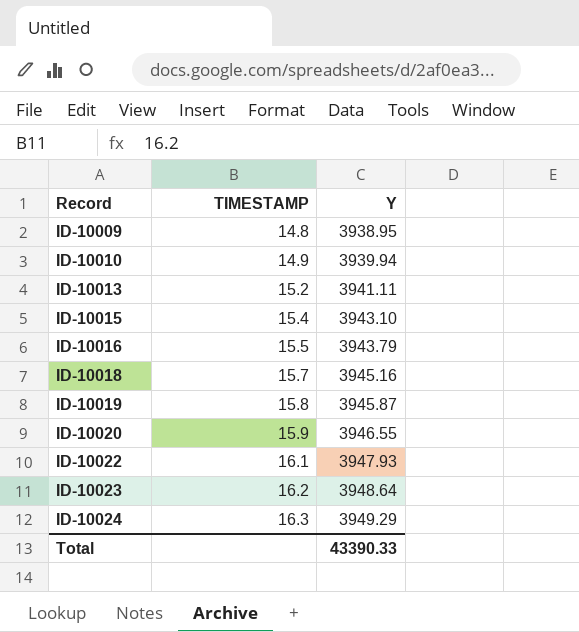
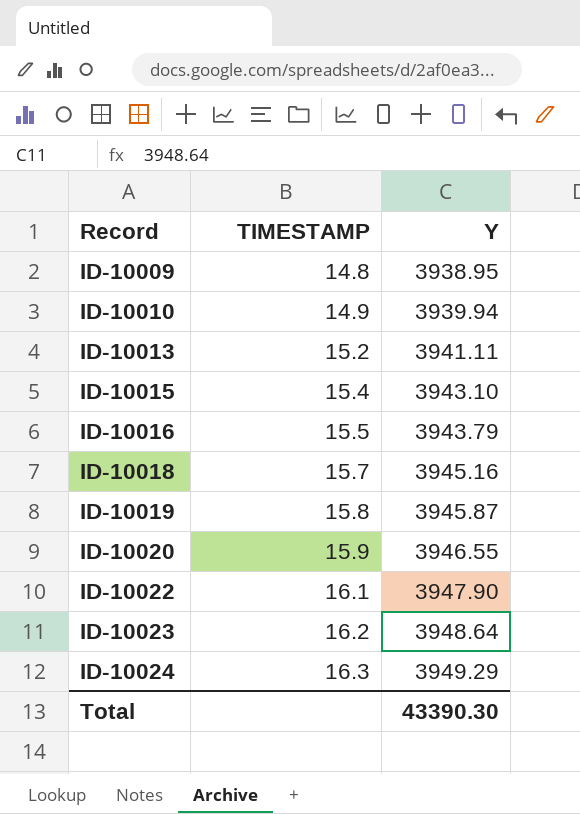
ID-10022 | Y: 3947.93 -> 3947.90
Total | Y: 43390.33 -> 43390.30

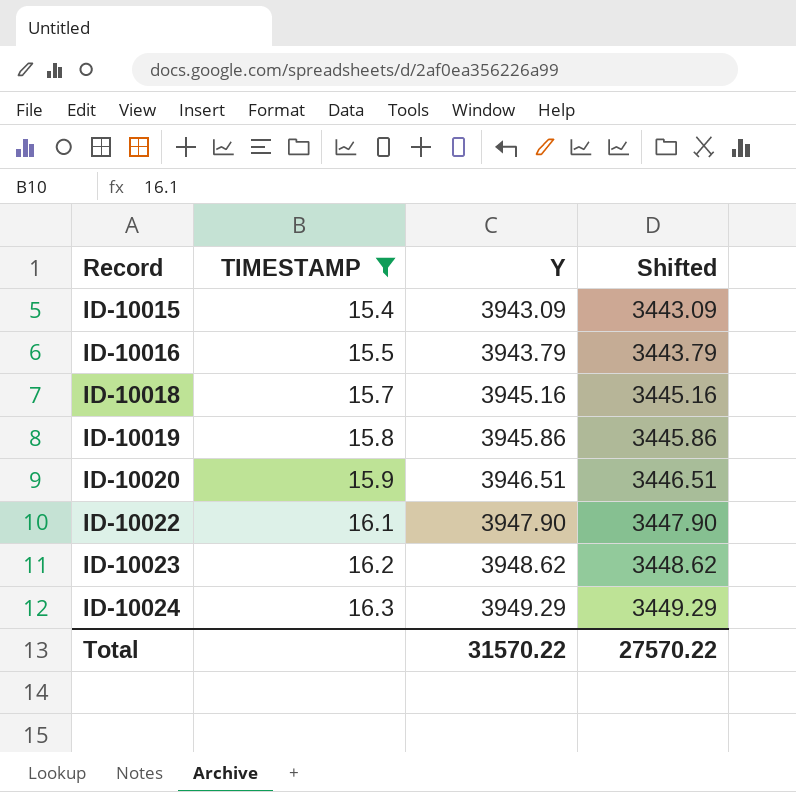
filter: none -> TIMESTAMP >= 15.4
column Shifted | formula: none -> [Y] - 500
ID-10015 | Y: 3943.10 -> 3943.09
ID-10019 | Y: 3945.87 -> 3945.86
ID-10020 | Y: 3946.55 -> 3946.51
ID-10023 | Y: 3948.64 -> 3948.62
Total | Y: 43390.30 -> 31570.22

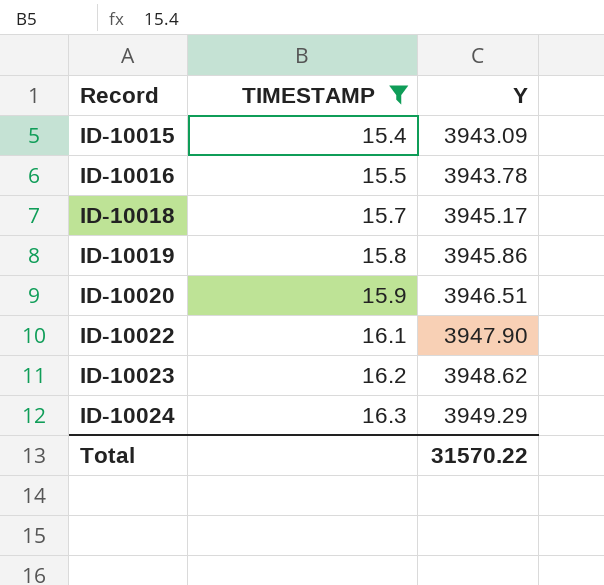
column Shifted | formula: [Y] - 500 -> none
ID-10016 | Y: 3943.79 -> 3943.78
ID-10018 | Y: 3945.16 -> 3945.17

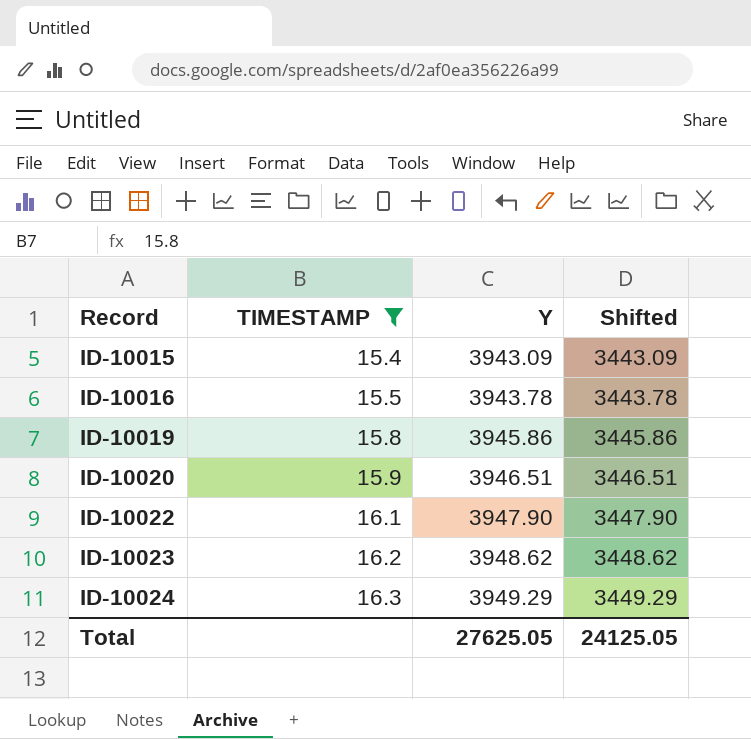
column Shifted | formula: none -> [Y] - 500
row ID-10018: 15.7 | 3945.17 -> none
Total | Y: 31570.22 -> 27625.05

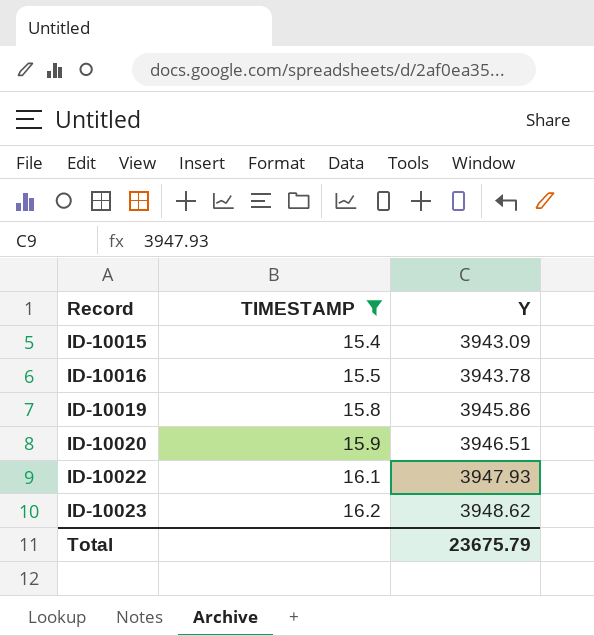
column Shifted | formula: [Y] - 500 -> none
row ID-10024: 16.3 | 3949.29 | 3449.29 -> none
ID-10022 | Y: 3947.90 -> 3947.93
Total | Y: 27625.05 -> 23675.79

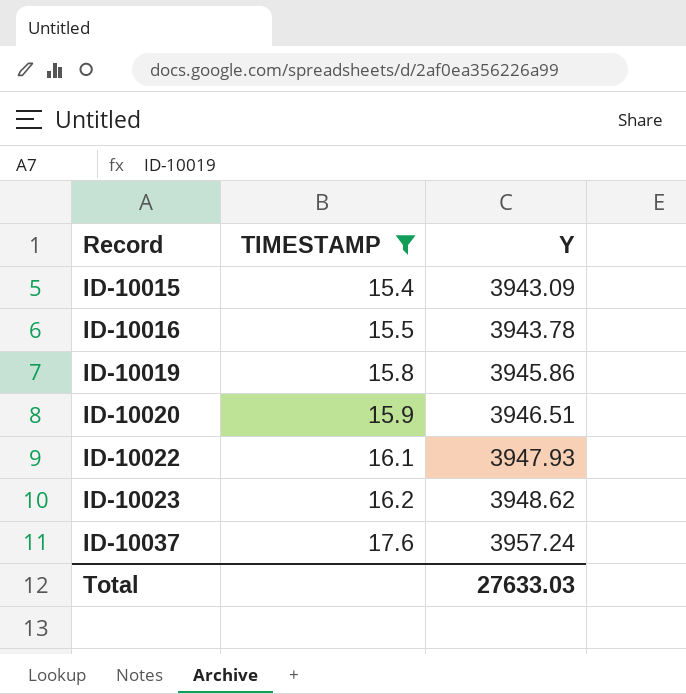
row ID-10037: none -> 17.6 | 3957.24
Total | Y: 23675.79 -> 27633.03

